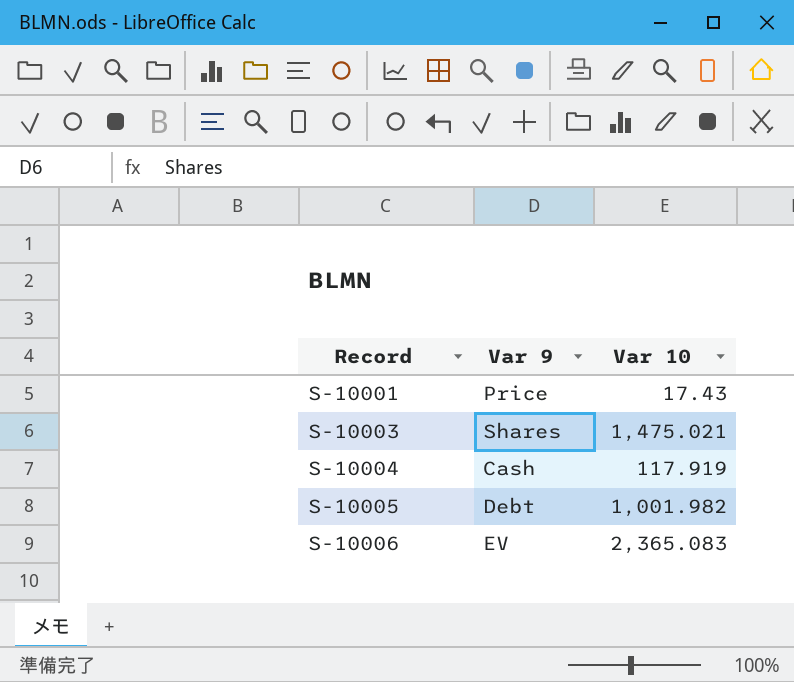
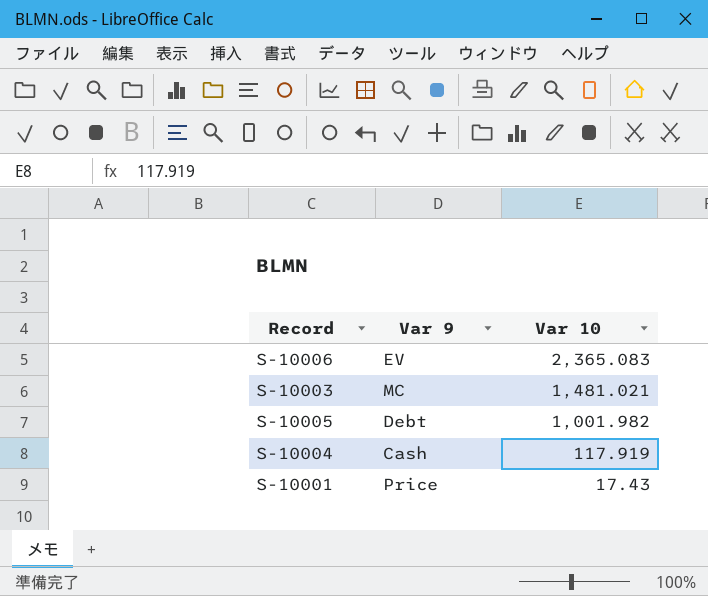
row order: Record ascending -> Var 10 descending
S-10003 | Var 9: Shares -> MC
S-10003 | Var 10: 1,475.021 -> 1,481.021

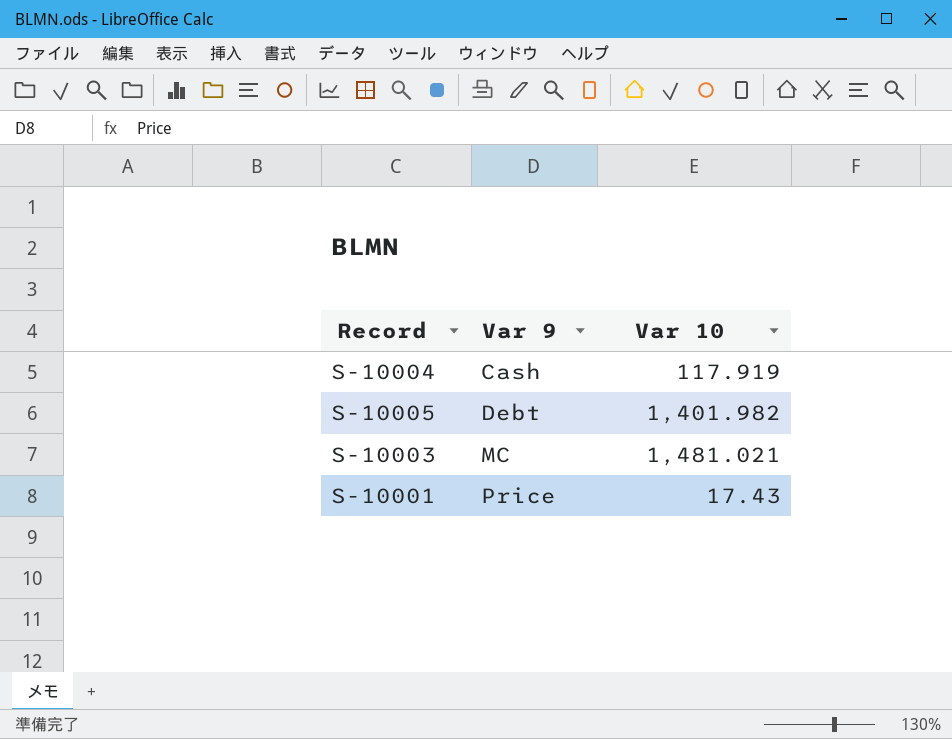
row order: Var 10 descending -> Var 9 ascending
row S-10006: EV | 2,365.083 -> none
S-10005 | Var 10: 1,001.982 -> 1,401.982

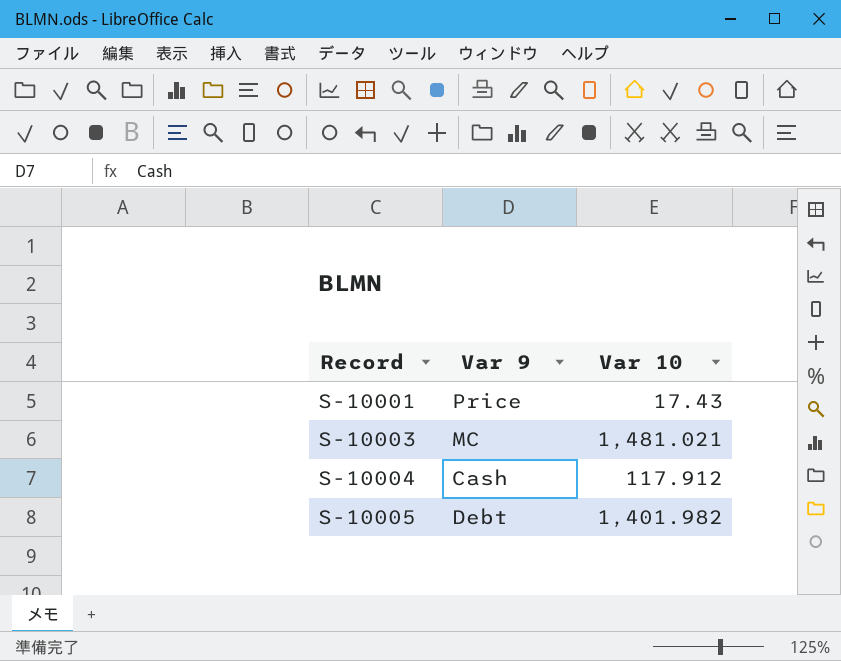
row order: Var 9 ascending -> Record ascending
S-10004 | Var 10: 117.919 -> 117.912

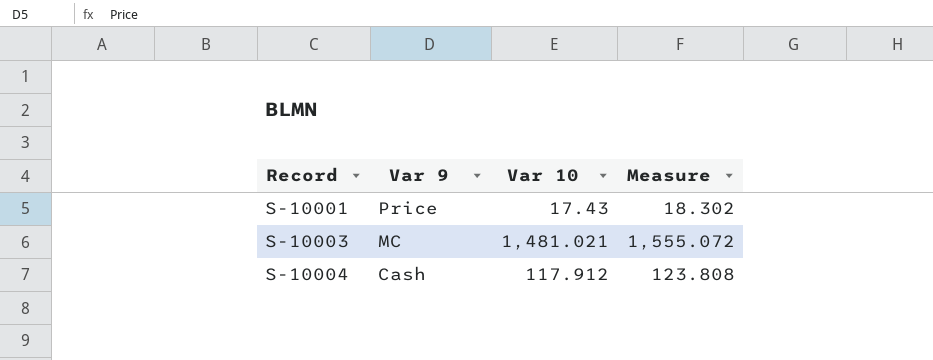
column Measure | formula: none -> [Var 10] * 1.05
row S-10005: Debt | 1,401.982 -> none

